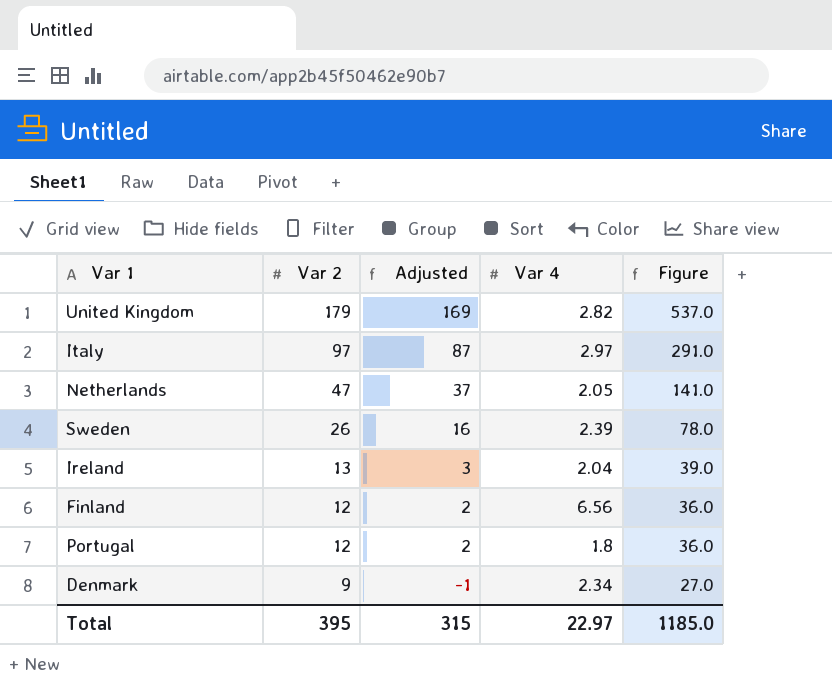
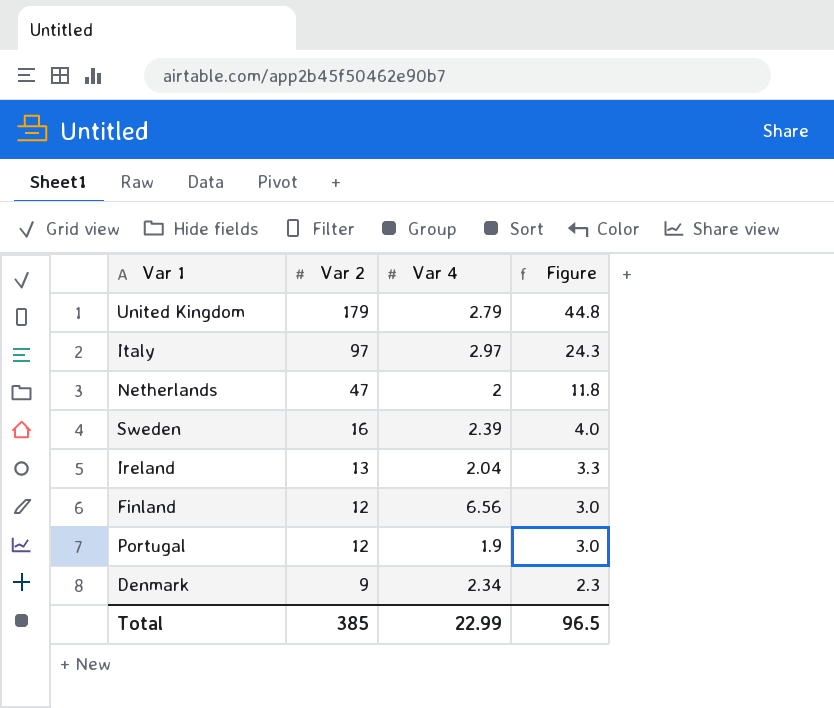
column Adjusted | formula: [Var 2] - 10 -> none
column Figure | formula: [Var 2] * 3 -> [Var 2] * 0.25
United Kingdom | Var 4: 2.82 -> 2.79
Netherlands | Var 4: 2.05 -> 2
Sweden | Var 2: 26 -> 16
Portugal | Var 4: 1.8 -> 1.9
Total | Var 2: 395 -> 385
Total | Var 4: 22.97 -> 22.99
Total | Figure: 1185.0 -> 96.5

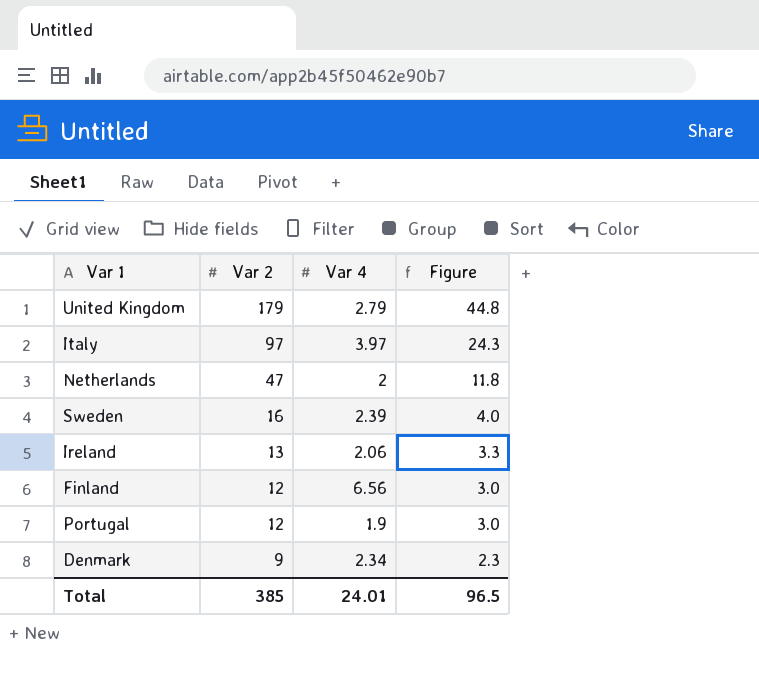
Italy | Var 4: 2.97 -> 3.97
Ireland | Var 4: 2.04 -> 2.06
Total | Var 4: 22.99 -> 24.01

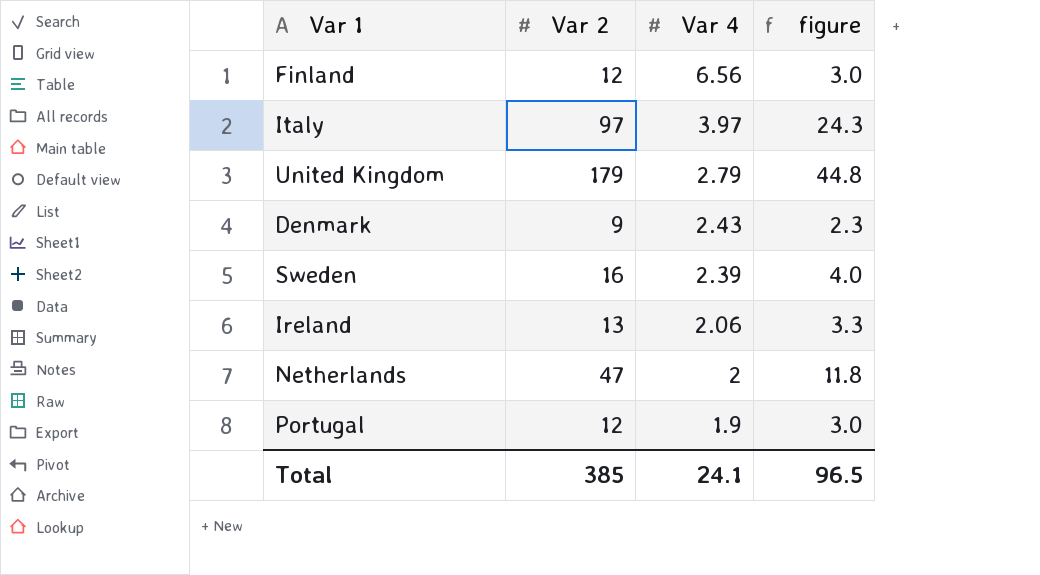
row order: Var 2 descending -> Var 4 descending
column name: Figure -> figure
Denmark | Var 4: 2.34 -> 2.43
Total | Var 4: 24.01 -> 24.1

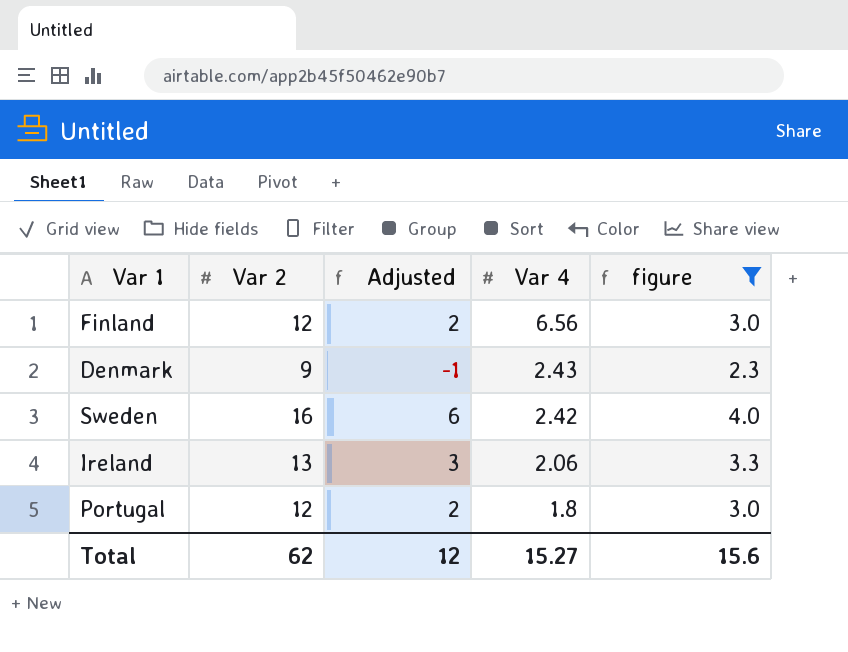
filter: none -> figure <= 4.0
column Adjusted | formula: none -> [Var 2] - 10
Sweden | Var 4: 2.39 -> 2.42
Portugal | Var 4: 1.9 -> 1.8
Total | Var 2: 385 -> 62
Total | Var 4: 24.1 -> 15.27
Total | figure: 96.5 -> 15.6

